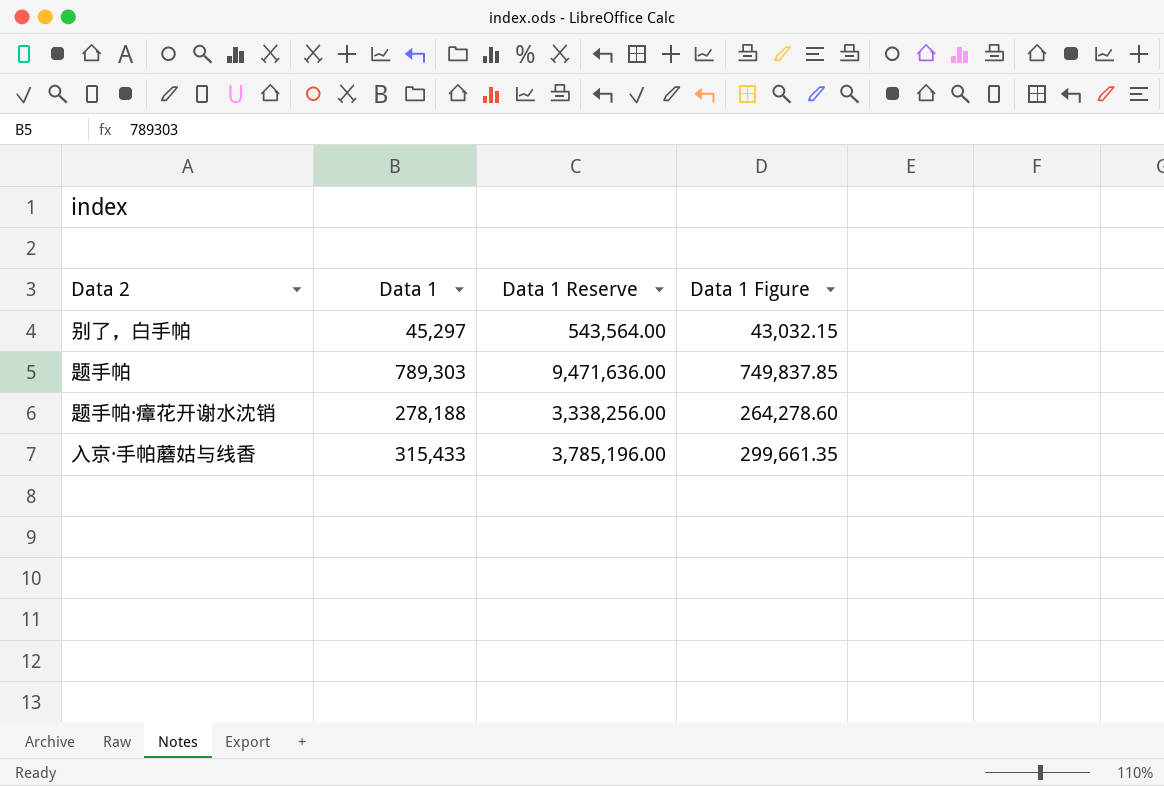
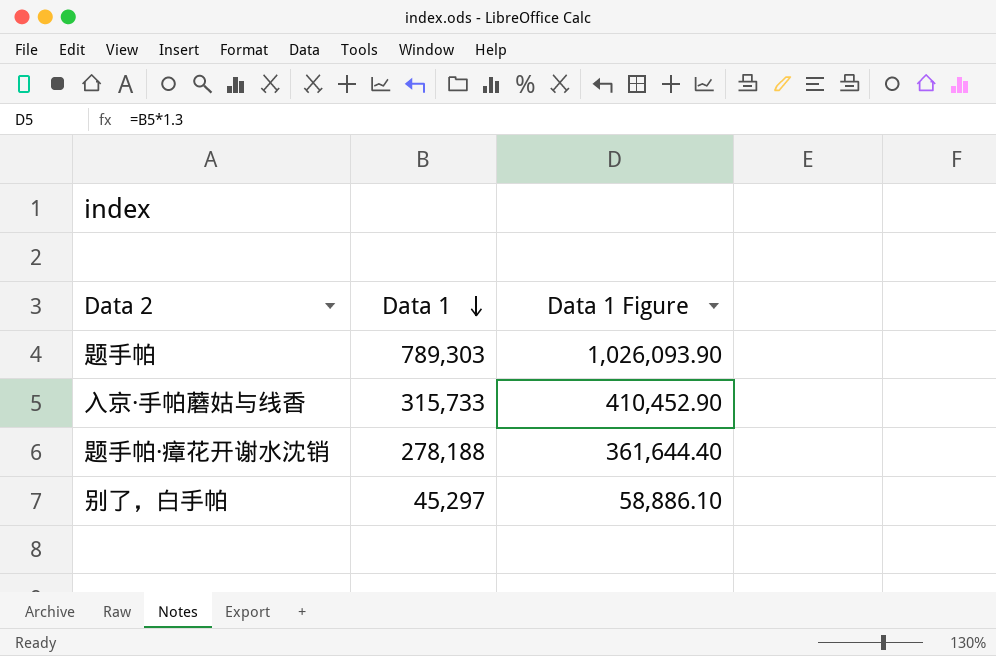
row order: none -> Data 1 descending
column Data 1 Reserve | formula: [Data 1] * 12 -> none
column Data 1 Figure | formula: [Data 1] * 0.95 -> [Data 1] * 1.3
入京·手帕蘑姑与线香 | Data 1: 315,433 -> 315,733

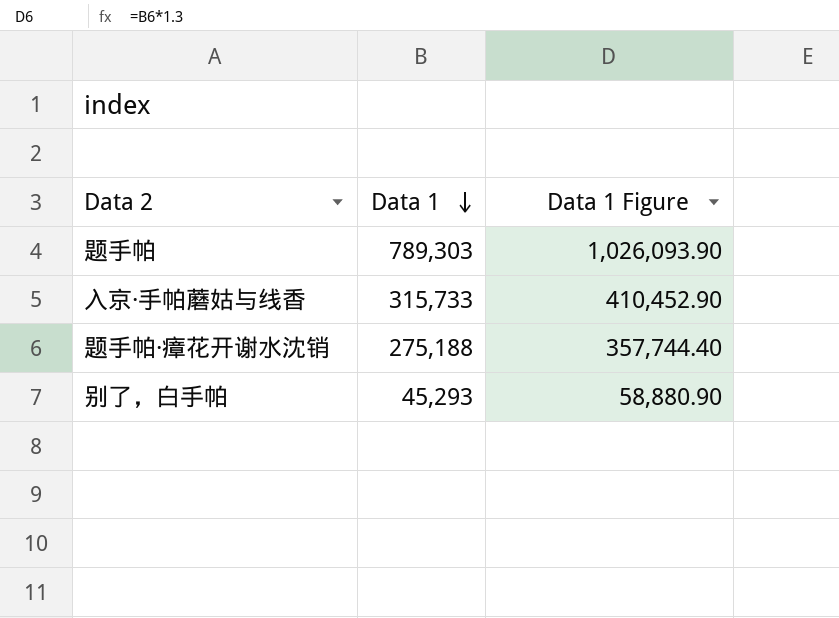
题手帕·瘴花开谢水沈销 | Data 1: 278,188 -> 275,188
题手帕·瘴花开谢水沈销 | Data 1 Figure: 361,644.40 -> 357,744.40
别了，白手帕 | Data 1: 45,297 -> 45,293
别了，白手帕 | Data 1 Figure: 58,886.10 -> 58,880.90

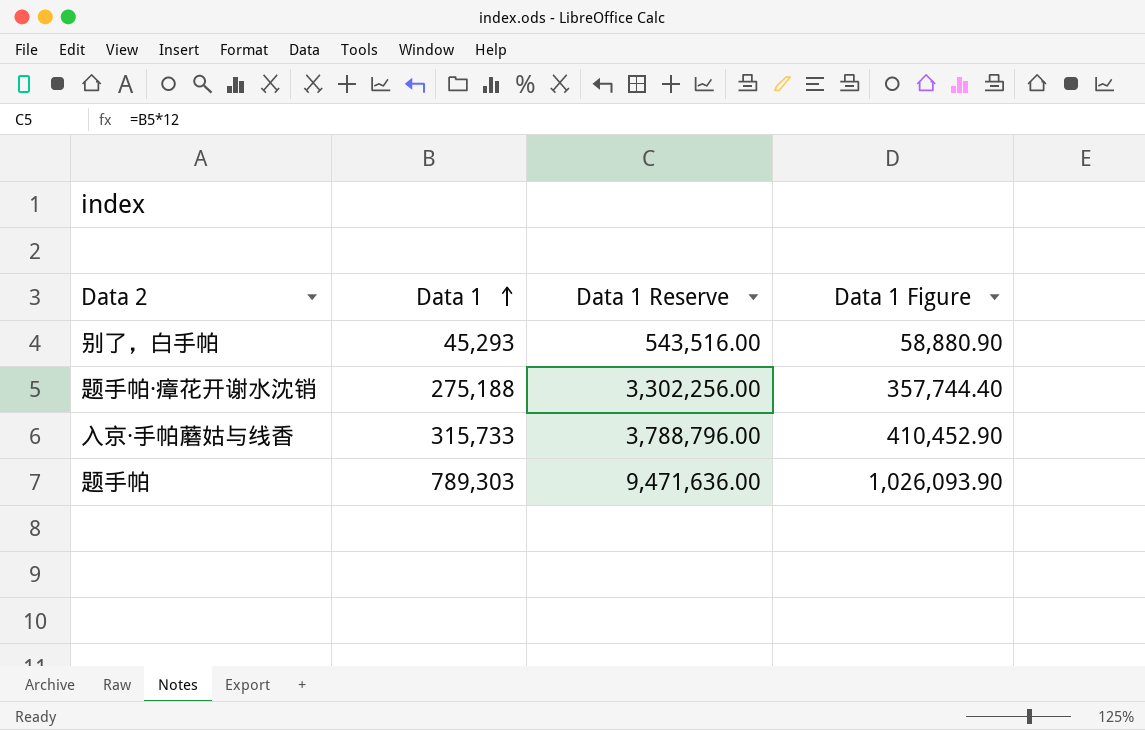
row order: Data 1 descending -> Data 1 ascending
column Data 1 Reserve | formula: none -> [Data 1] * 12

